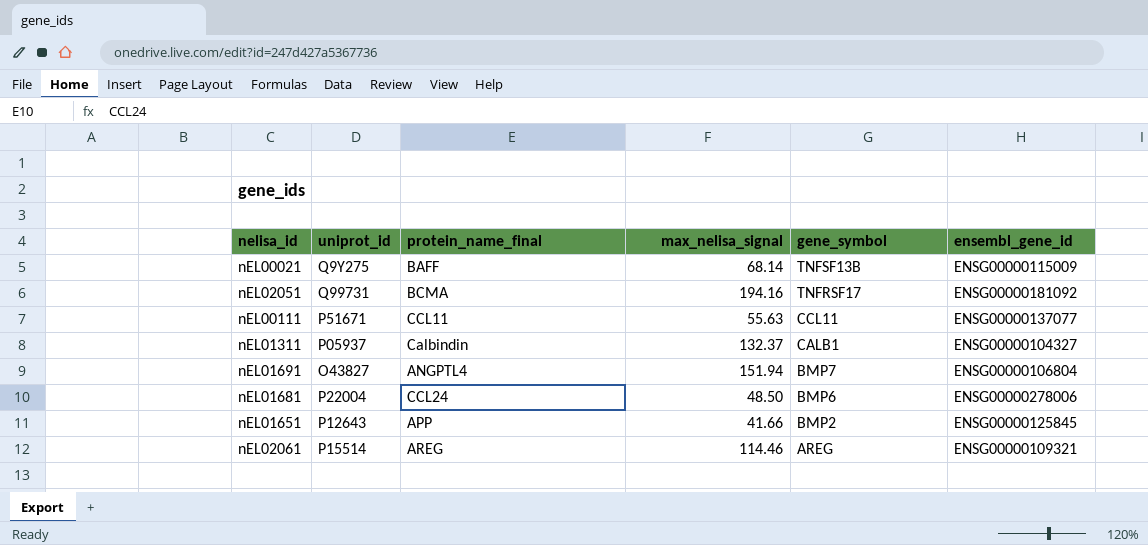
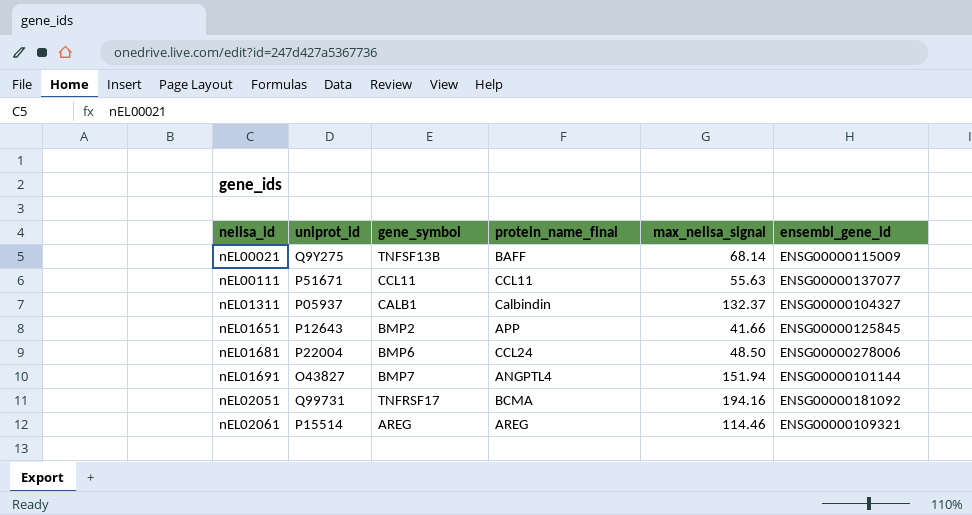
row order: gene_symbol descending -> nelisa_id ascending
column gene_symbol | position: 5 -> 3
nEL01691 | ensembl_gene_id: ENSG00000106804 -> ENSG00000101144

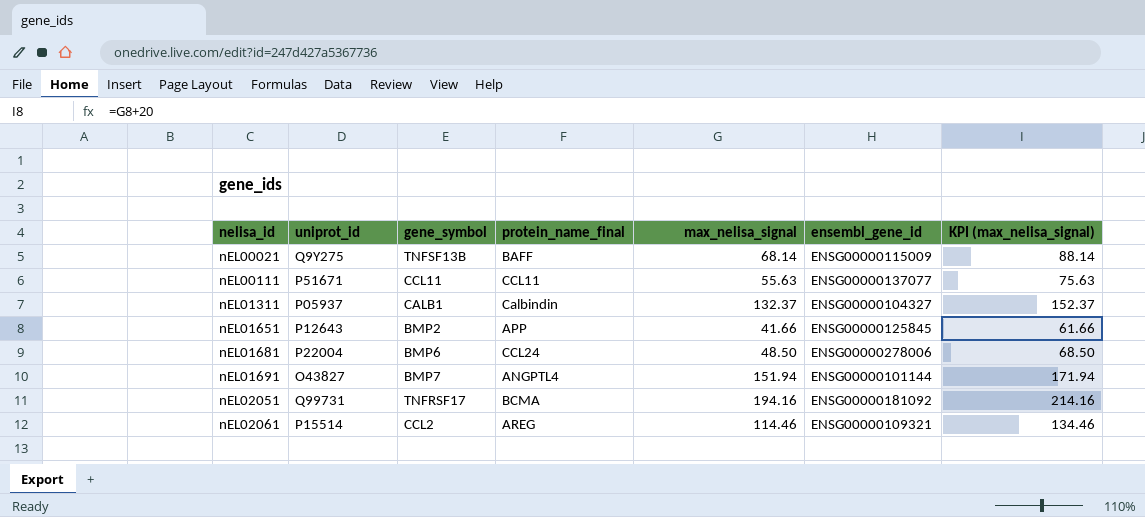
column KPI (max_nelisa_signal) | formula: none -> [max_nelisa_signal] + 20
nEL02061 | gene_symbol: AREG -> CCL2

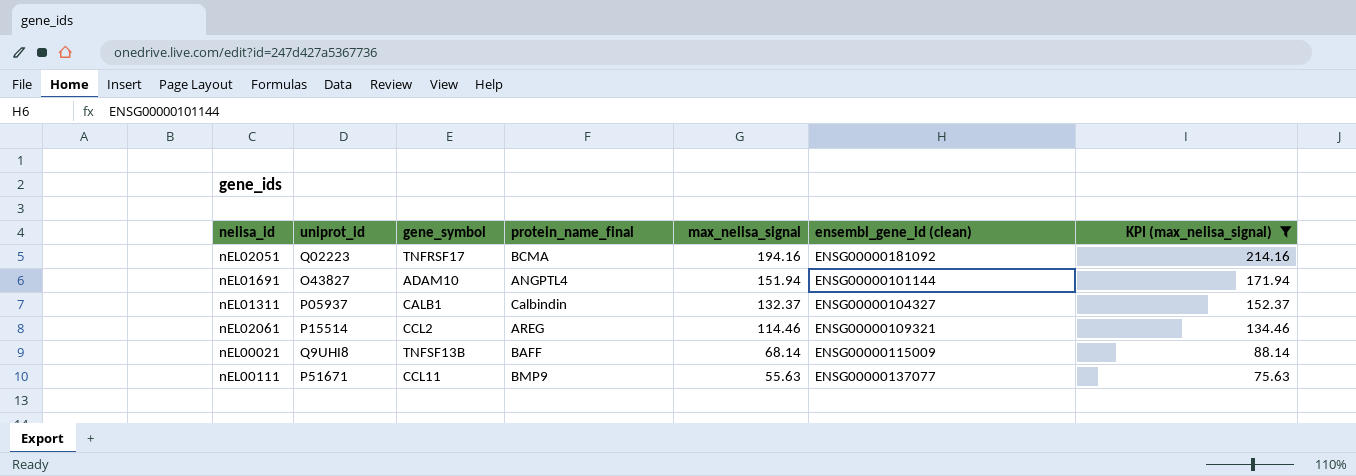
filter: none -> KPI (max_nelisa_signal) >= 75.63
row order: nelisa_id ascending -> max_nelisa_signal descending
column name: ensembl_gene_id -> ensembl_gene_id (clean)
nEL02051 | uniprot_id: Q99731 -> Q02223
nEL01691 | gene_symbol: BMP7 -> ADAM10
nEL00021 | uniprot_id: Q9Y275 -> Q9UHI8
nEL00111 | protein_name_final: CCL11 -> BMP9

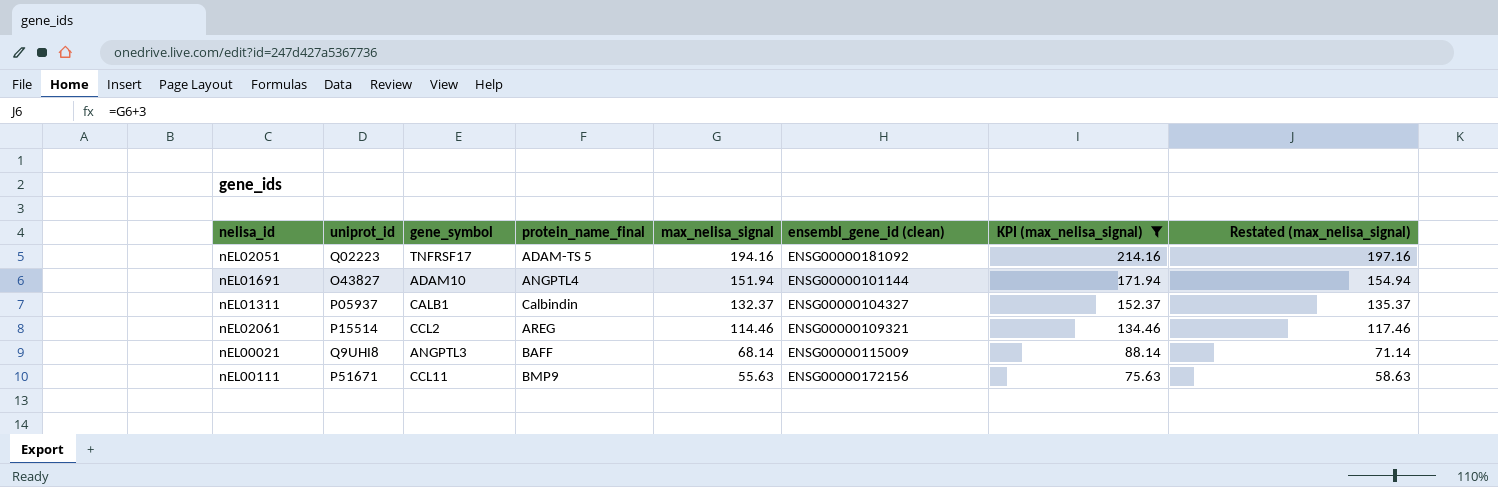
column Restated (max_nelisa_signal) | formula: none -> [max_nelisa_signal] + 3
nEL02051 | protein_name_final: BCMA -> ADAM-TS 5
nEL00021 | gene_symbol: TNFSF13B -> ANGPTL3
nEL00111 | ensembl_gene_id (clean): ENSG00000137077 -> ENSG00000172156

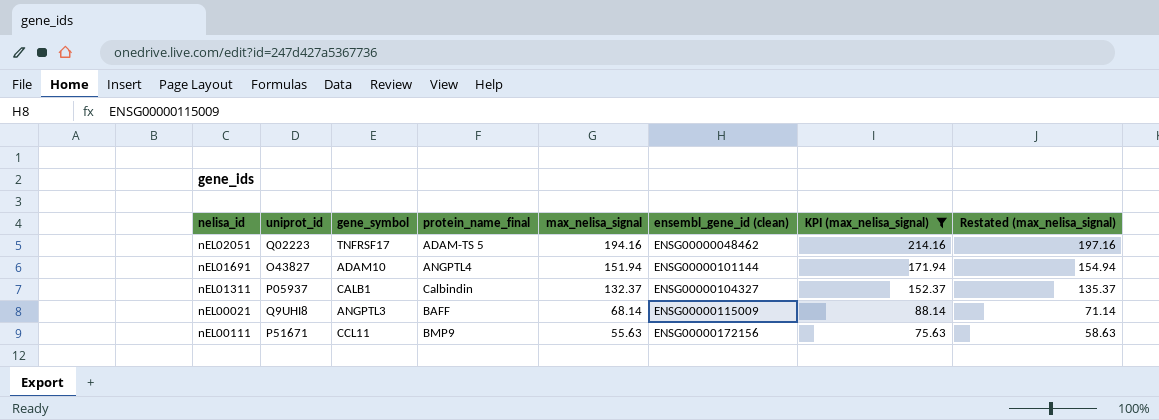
row nEL02061: P15514 | CCL2 | AREG | 114.46 | ENSG00000109321 | 134.46 | 117.46 -> none
nEL02051 | ensembl_gene_id (clean): ENSG00000181092 -> ENSG00000048462

